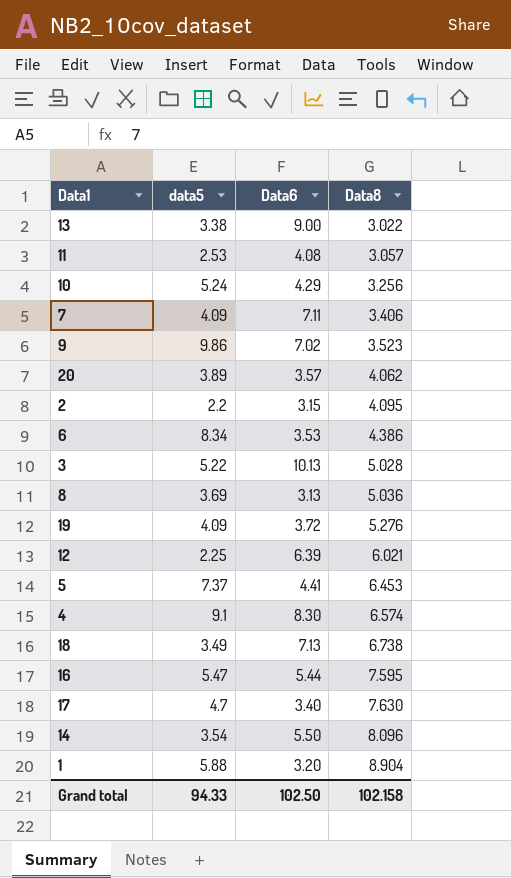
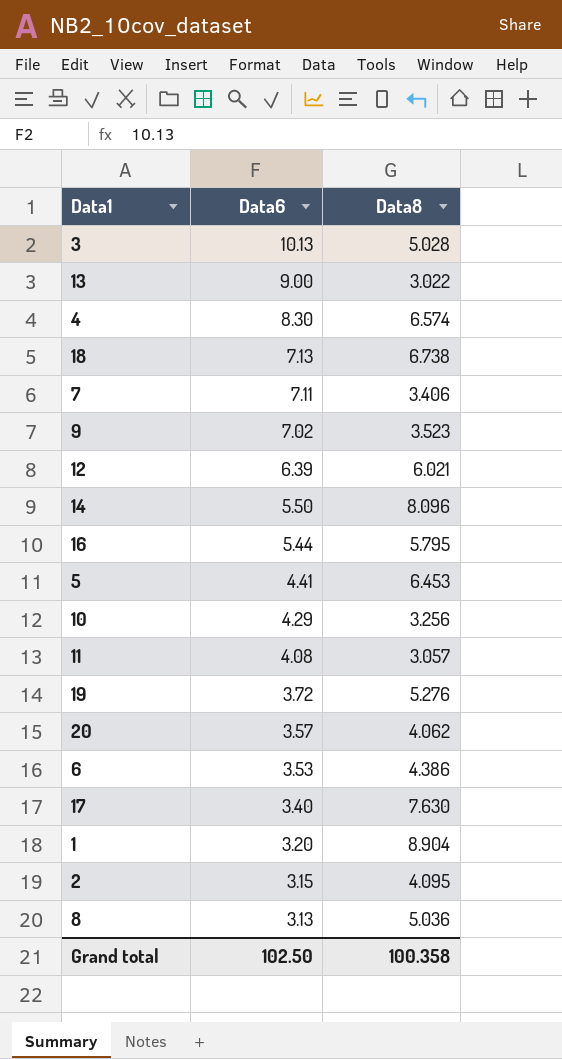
row order: Data8 ascending -> Data6 descending
column data5 | position: 2 -> none
16 | Data8: 7.595 -> 5.795
Grand total | Data8: 102.158 -> 100.358

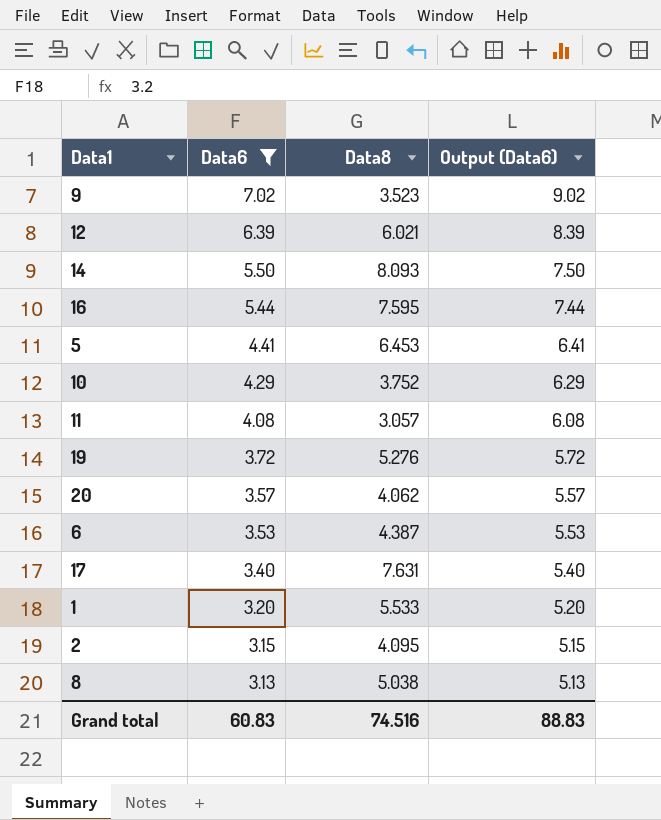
filter: none -> Data6 <= 7.02
column Output (Data6) | formula: none -> [Data6] + 2
14 | Data8: 8.096 -> 8.093
16 | Data8: 5.795 -> 7.595
10 | Data8: 3.256 -> 3.752
6 | Data8: 4.386 -> 4.387
17 | Data8: 7.630 -> 7.631
1 | Data8: 8.904 -> 5.533
8 | Data8: 5.036 -> 5.038
Grand total | Data6: 102.50 -> 60.83
Grand total | Data8: 100.358 -> 74.516

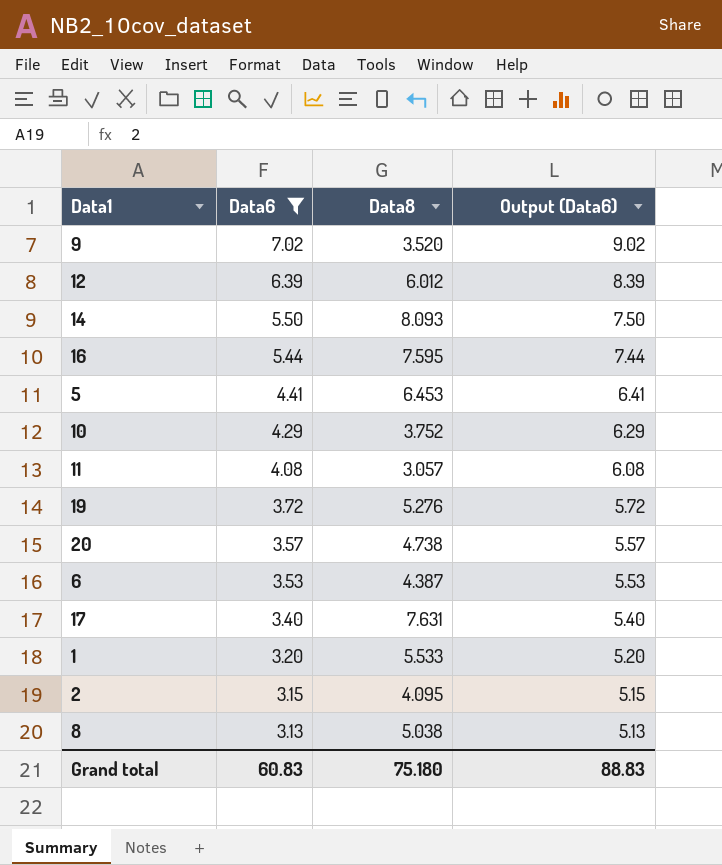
9 | Data8: 3.523 -> 3.520
12 | Data8: 6.021 -> 6.012
20 | Data8: 4.062 -> 4.738
Grand total | Data8: 74.516 -> 75.180

